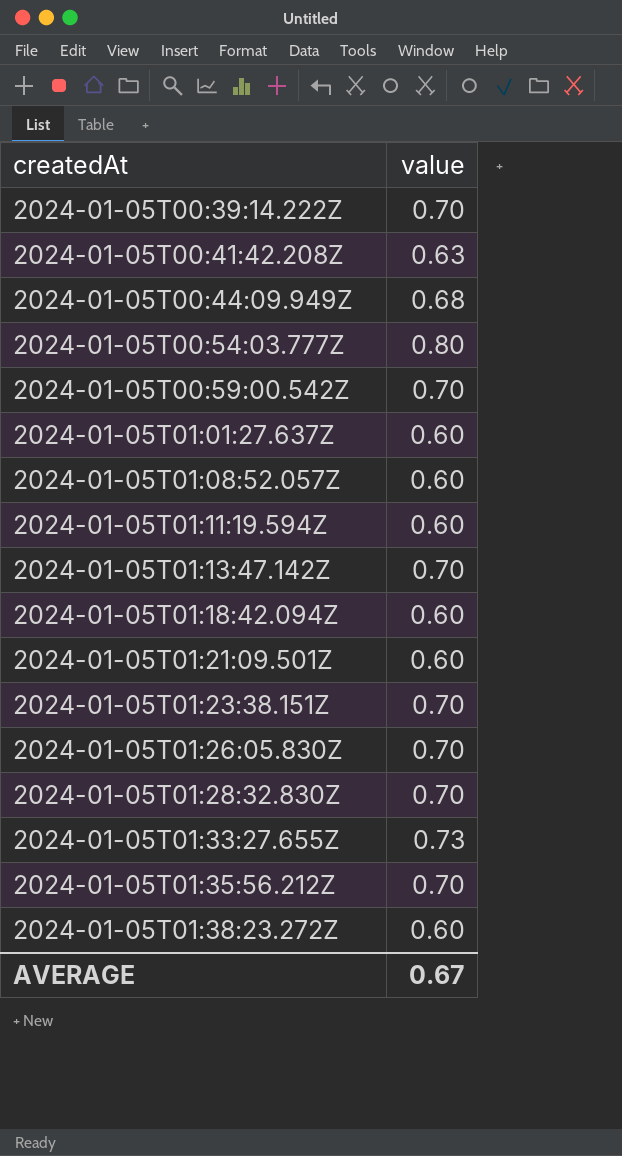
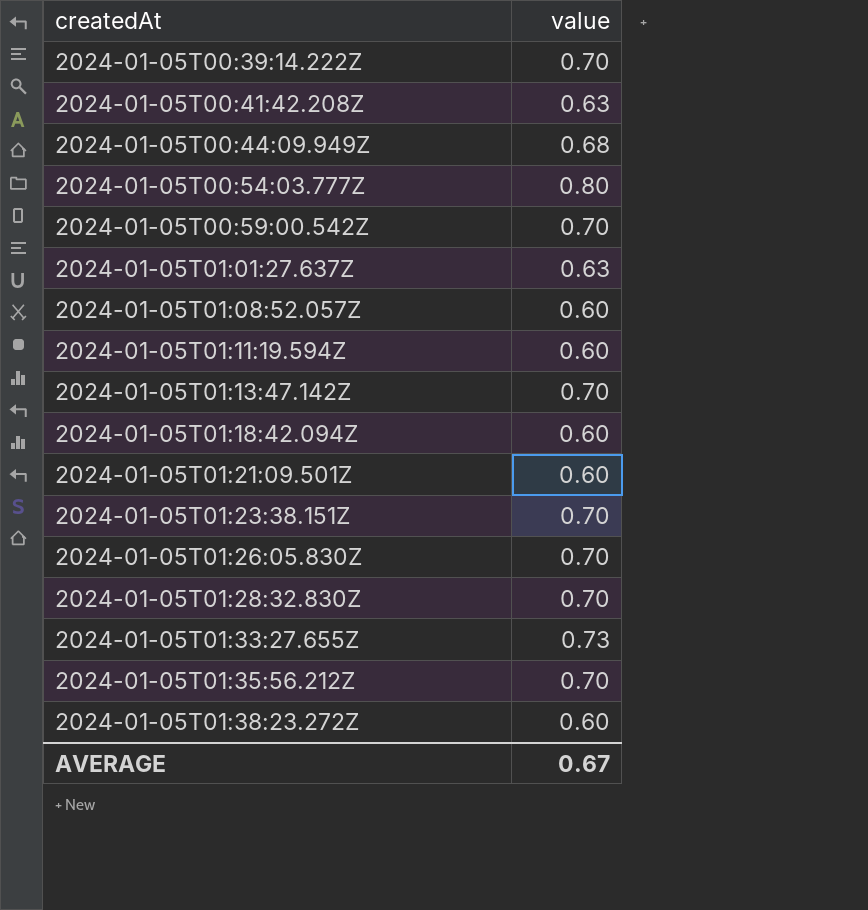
2024-01-05T01:01:27.637Z | value: 0.60 -> 0.63

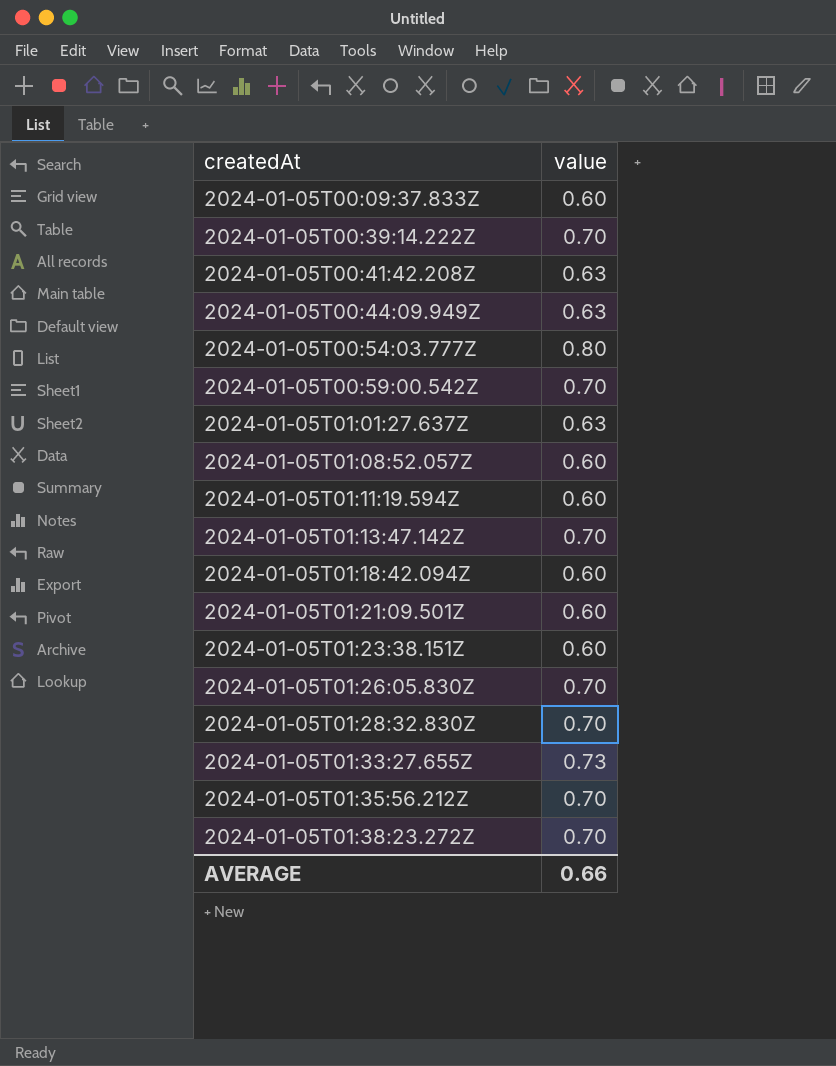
row 2024-01-05T00:09:37.833Z: none -> 0.60
2024-01-05T00:44:09.949Z | value: 0.68 -> 0.63
2024-01-05T01:23:38.151Z | value: 0.70 -> 0.60
2024-01-05T01:38:23.272Z | value: 0.60 -> 0.70
AVERAGE | value: 0.67 -> 0.66

